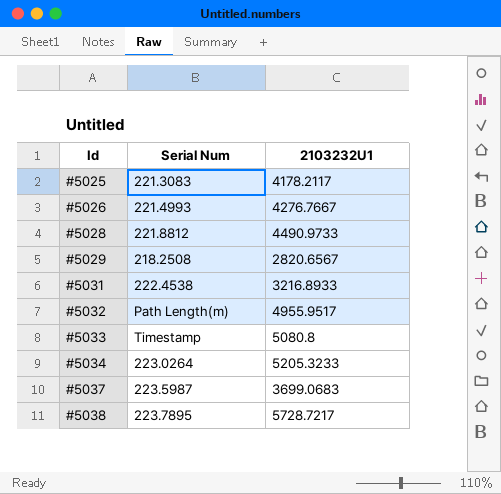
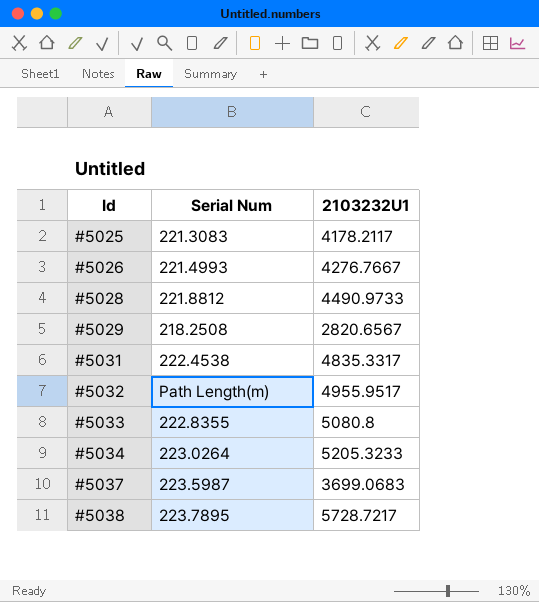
#5031 | 2103232U1: 3216.8933 -> 4835.3317
#5033 | Serial Num: Timestamp -> 222.8355

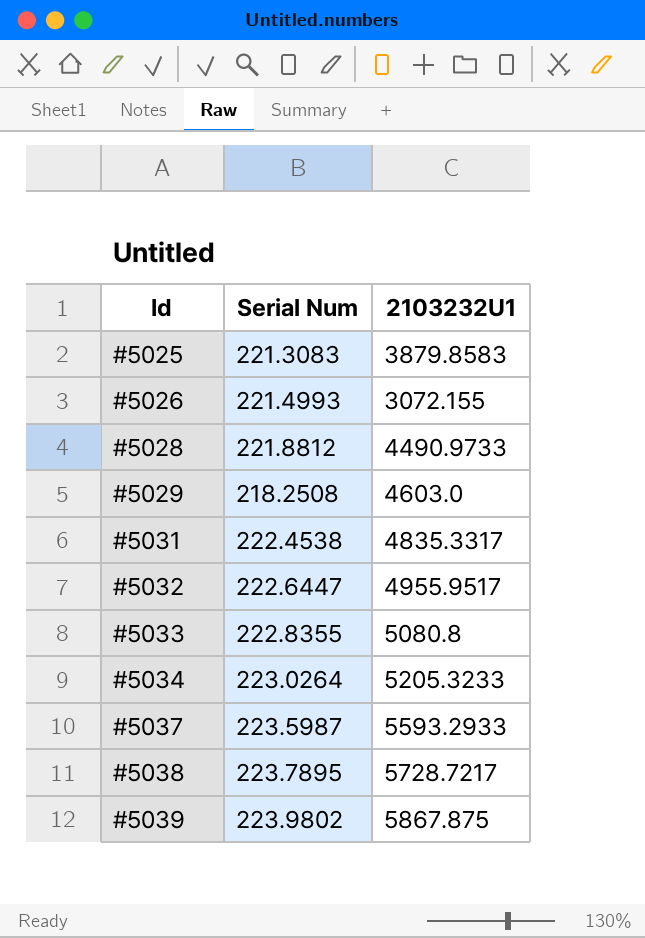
#5025 | 2103232U1: 4178.2117 -> 3879.8583
#5026 | 2103232U1: 4276.7667 -> 3072.155
#5029 | 2103232U1: 2820.6567 -> 4603.0
#5032 | Serial Num: Path Length(m) -> 222.6447
#5037 | 2103232U1: 3699.0683 -> 5593.2933
row #5039: none -> 223.9802 | 5867.875

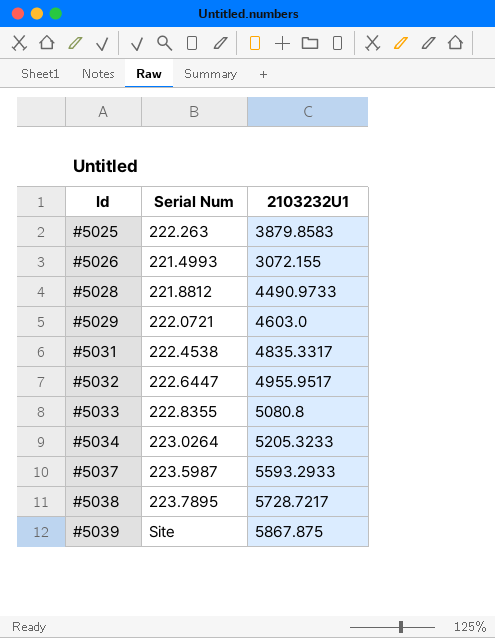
#5025 | Serial Num: 221.3083 -> 222.263
#5029 | Serial Num: 218.2508 -> 222.0721
#5039 | Serial Num: 223.9802 -> Site

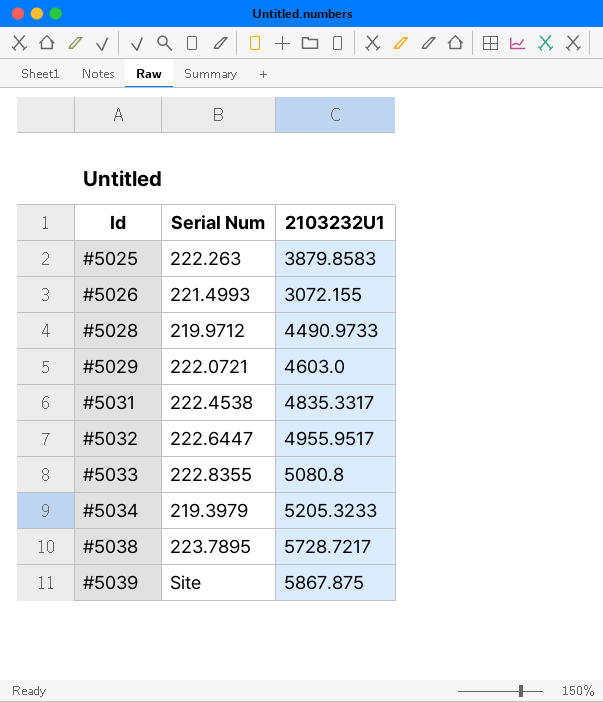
row #5037: 223.5987 | 5593.2933 -> none
#5028 | Serial Num: 221.8812 -> 219.9712
#5034 | Serial Num: 223.0264 -> 219.3979

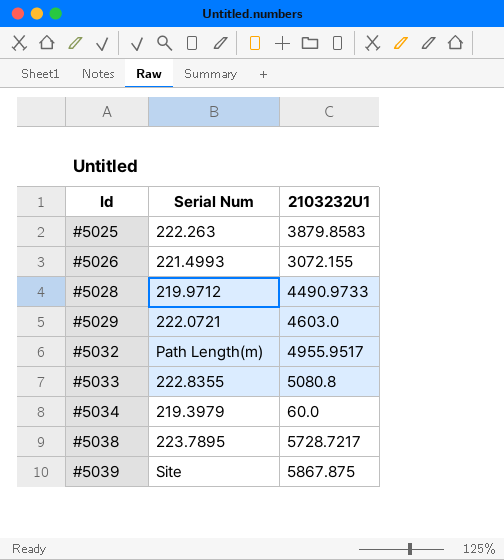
row #5031: 222.4538 | 4835.3317 -> none
#5032 | Serial Num: 222.6447 -> Path Length(m)
#5034 | 2103232U1: 5205.3233 -> 60.0

